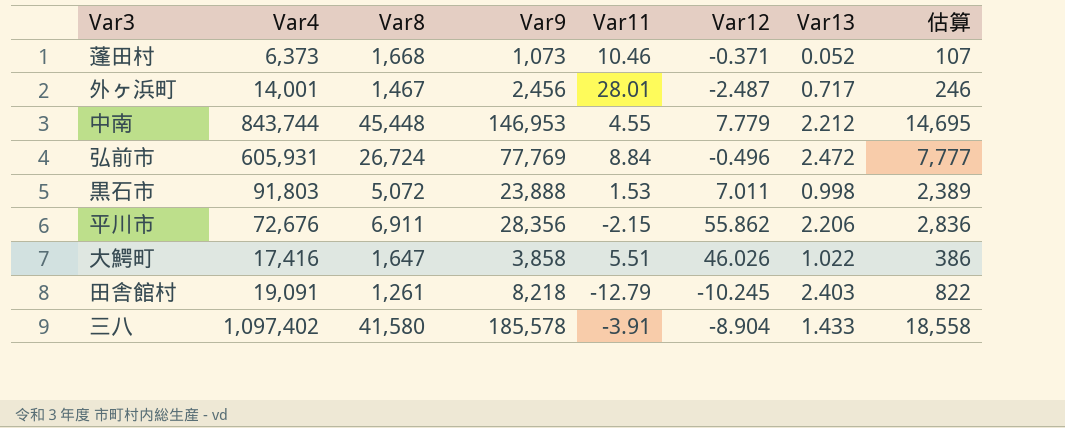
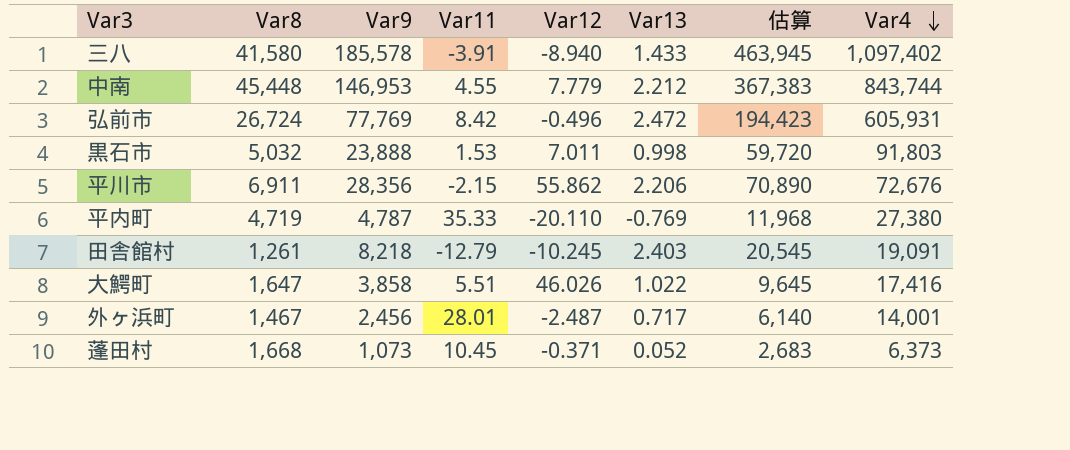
row order: none -> Var4 descending
column 估算 | formula: [Var9] * 0.1 -> [Var9] * 2.5
column Var4 | position: 2 -> 8
三八 | Var12: -8.904 -> -8.940
弘前市 | Var11: 8.84 -> 8.42
黒石市 | Var8: 5,072 -> 5,032
row 平内町: none -> 4,719 | 4,787 | 35.33 | -20.110 | -0.769 | 11,968 | 27,380
蓬田村 | Var11: 10.46 -> 10.45

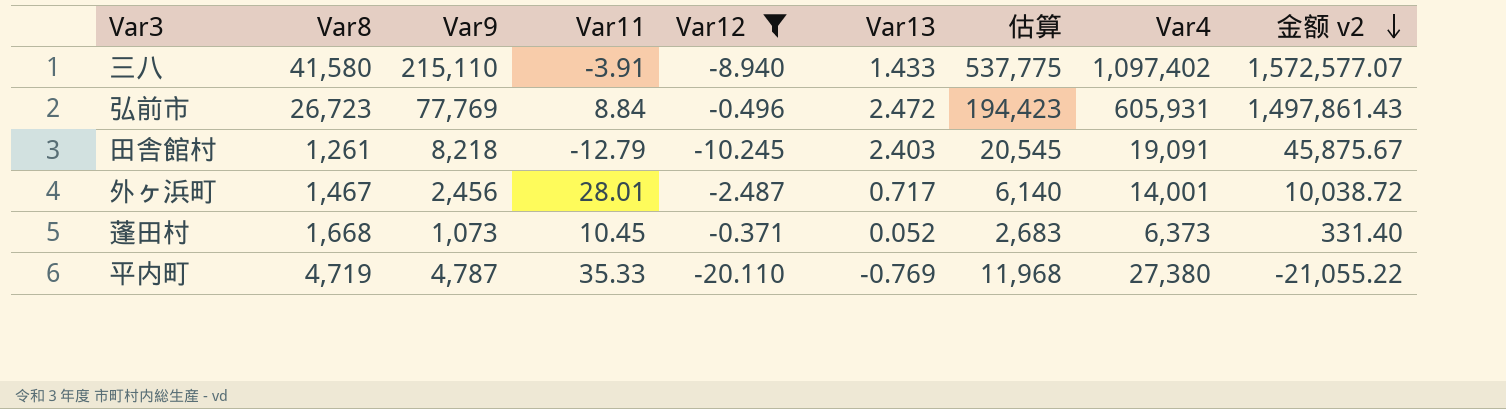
filter: none -> Var12 <= -0.371
row order: Var4 descending -> 金额 v2 descending
column 金额 v2 | formula: none -> [Var13] * [Var4]
三八 | Var9: 185,578 -> 215,110
三八 | 估算: 463,945 -> 537,775
弘前市 | Var8: 26,724 -> 26,723
弘前市 | Var11: 8.42 -> 8.84

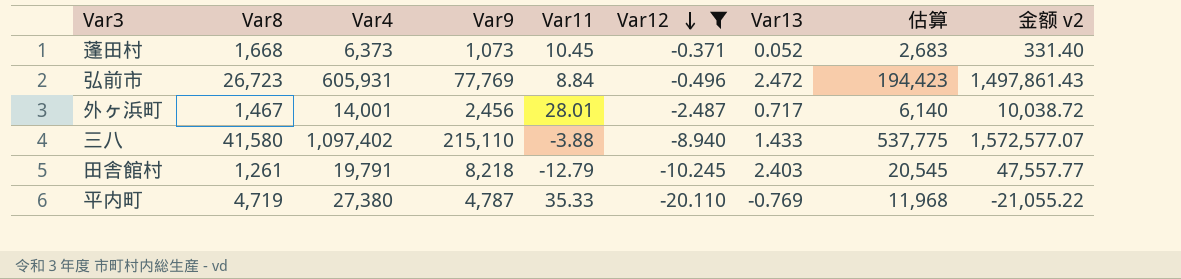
row order: 金额 v2 descending -> Var12 descending
column Var4 | position: 8 -> 3
三八 | Var11: -3.91 -> -3.88
田舎館村 | Var4: 19,091 -> 19,791
田舎館村 | 金额 v2: 45,875.67 -> 47,557.77

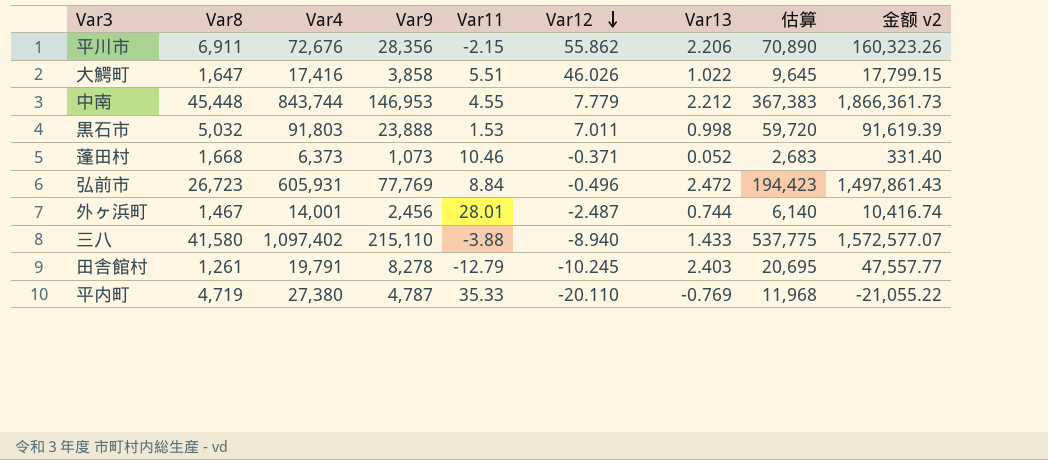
filter: Var12 <= -0.371 -> none
蓬田村 | Var11: 10.45 -> 10.46
外ヶ浜町 | Var13: 0.717 -> 0.744
外ヶ浜町 | 金额 v2: 10,038.72 -> 10,416.74
田舎館村 | Var9: 8,218 -> 8,278
田舎館村 | 估算: 20,545 -> 20,695

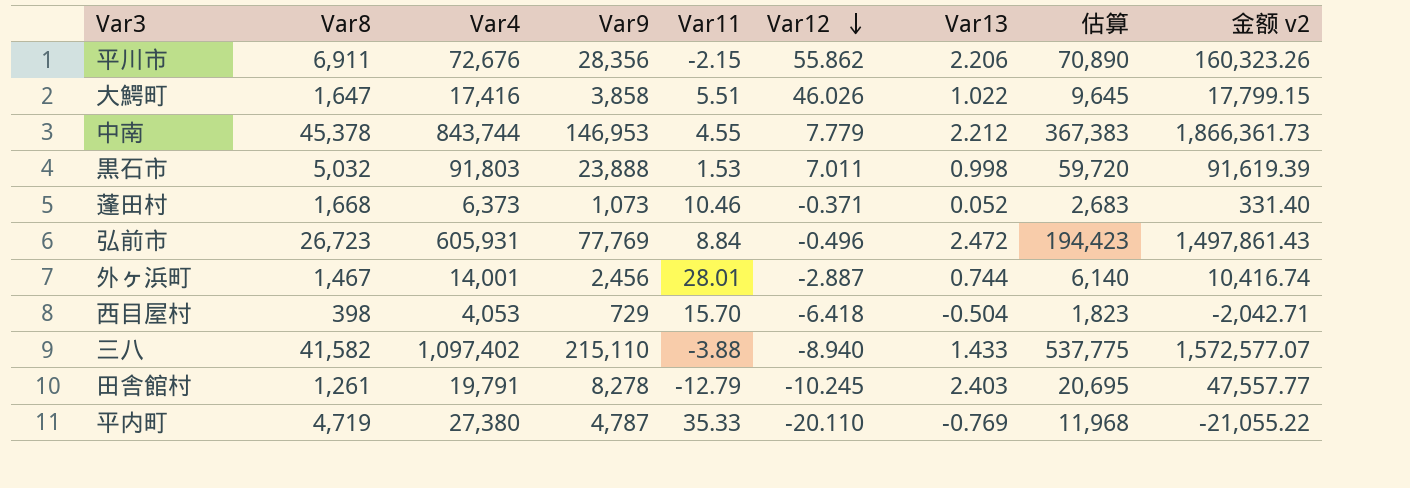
中南 | Var8: 45,448 -> 45,378
外ヶ浜町 | Var12: -2.487 -> -2.887
row 西目屋村: none -> 398 | 4,053 | 729 | 15.70 | -6.418 | -0.504 | 1,823 | -2,042.71
三八 | Var8: 41,580 -> 41,582

